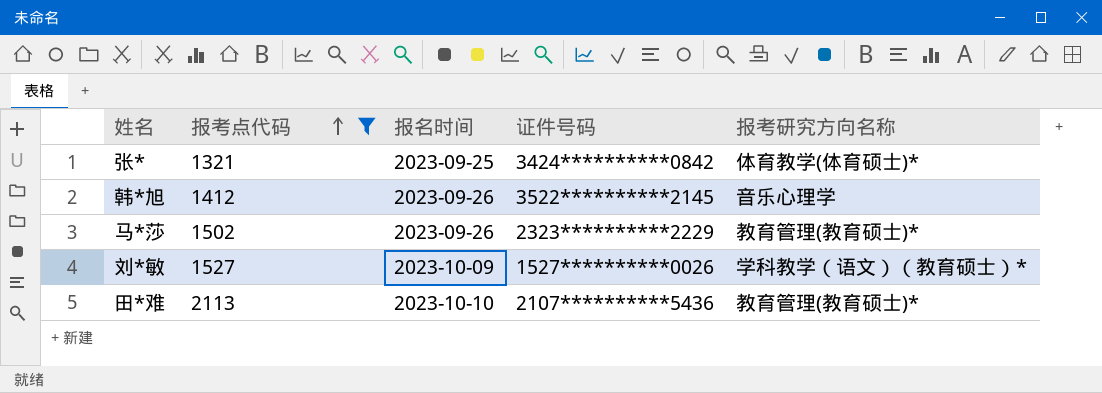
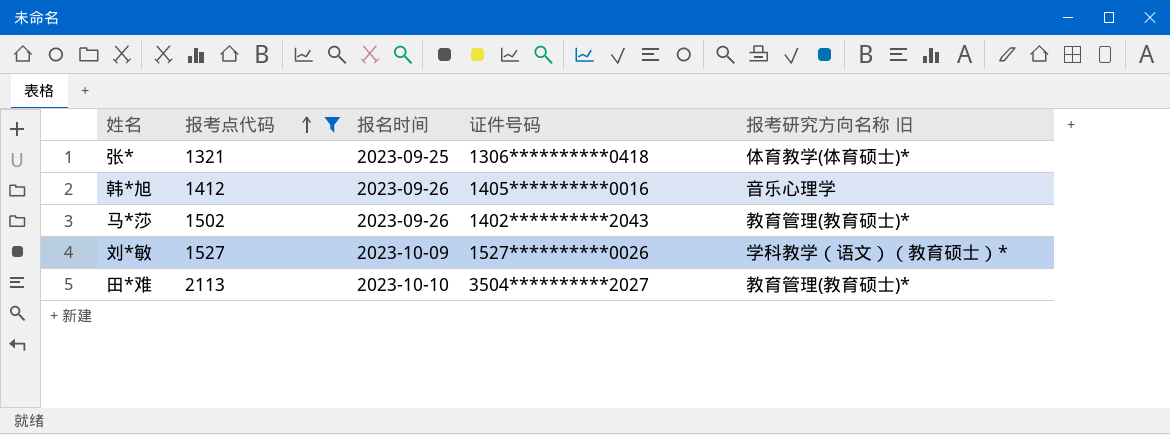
column name: 报考研究方向名称 -> 报考研究方向名称 旧
张* | 证件号码: 3424**********0842 -> 1306**********0418
韩*旭 | 证件号码: 3522**********2145 -> 1405**********0016
马*莎 | 证件号码: 2323**********2229 -> 1402**********2043
田*难 | 证件号码: 2107**********5436 -> 3504**********2027

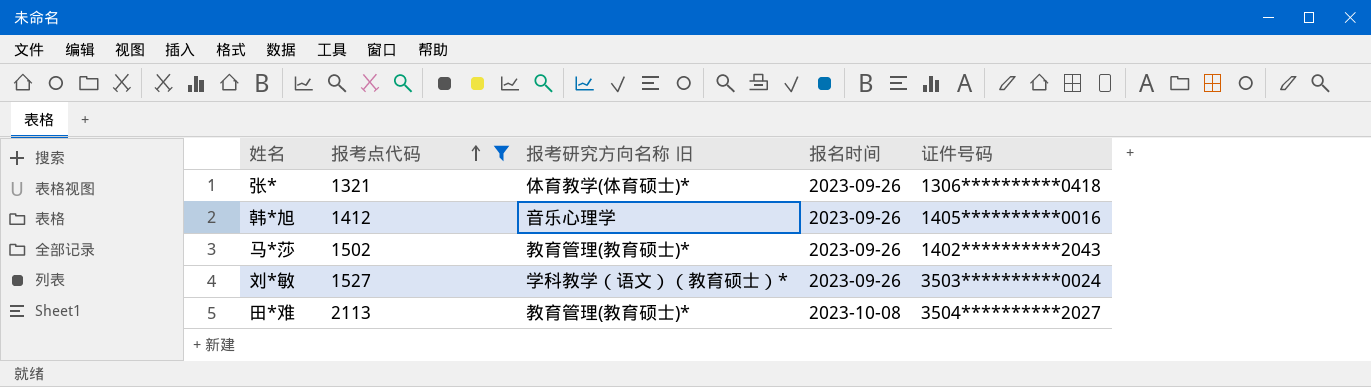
column 报考研究方向名称 旧 | position: 5 -> 3
张* | 报名时间: 2023-09-25 -> 2023-09-26
刘*敏 | 报名时间: 2023-10-09 -> 2023-09-26
刘*敏 | 证件号码: 1527**********0026 -> 3503**********0024
田*难 | 报名时间: 2023-10-10 -> 2023-10-08

